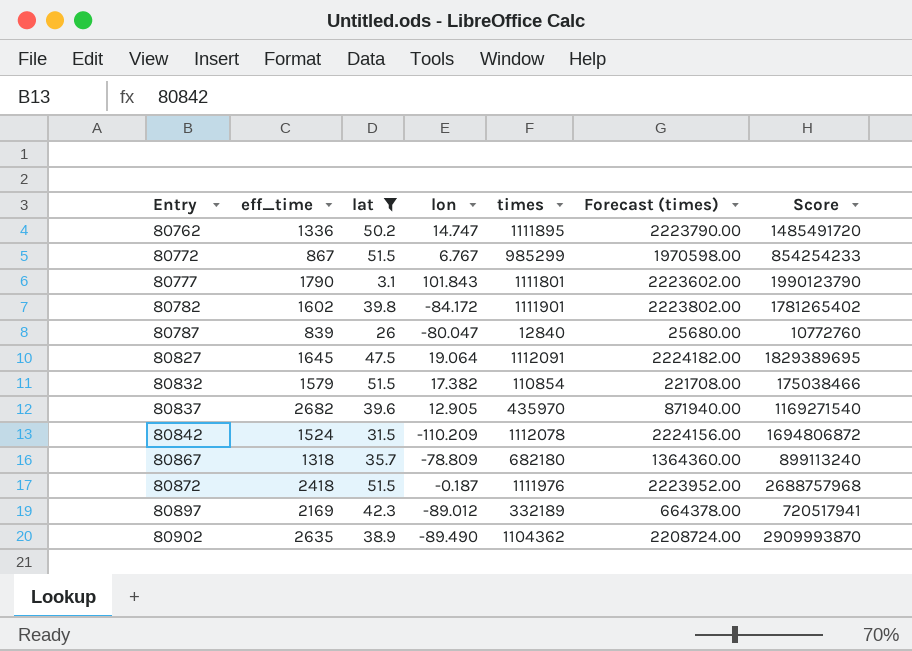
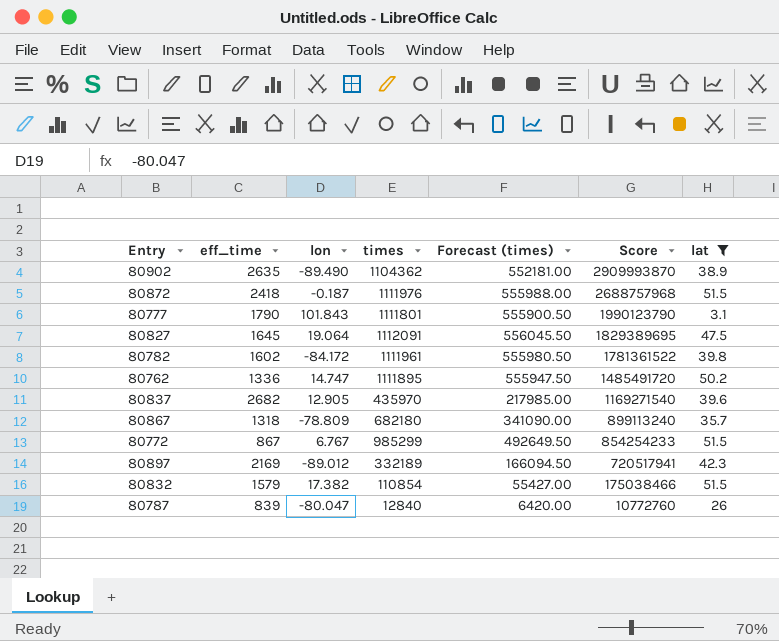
row order: Entry ascending -> Score descending
column Forecast (times) | formula: [times] * 2 -> [times] * 0.5
column lat | position: 3 -> 7
row 80842: 1524 | 31.5 | -110.209 | 1112078 | 2224156.00 | 1694806872 -> none
80782 | times: 1111901 -> 1111961
80782 | Score: 1781265402 -> 1781361522

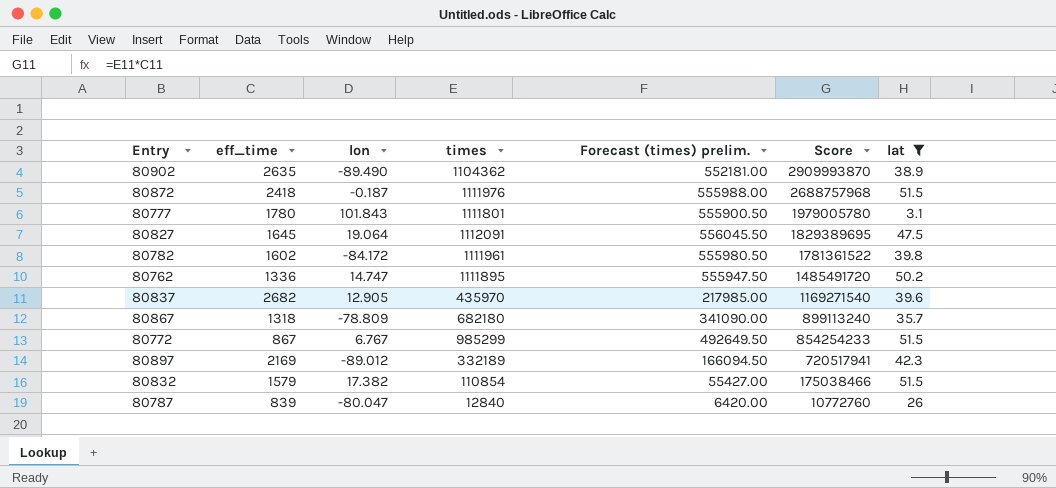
column name: Forecast (times) -> Forecast (times) prelim.
80777 | eff_time: 1790 -> 1780
80777 | Score: 1990123790 -> 1979005780

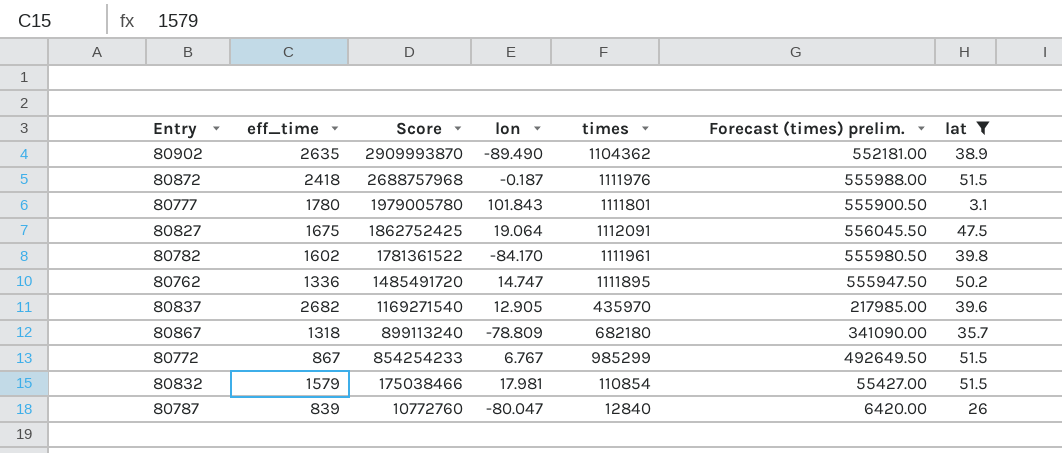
column Score | position: 6 -> 3
row 80897: 2169 | -89.012 | 332189 | 166094.50 | 720517941 | 42.3 -> none
80827 | eff_time: 1645 -> 1675
80827 | Score: 1829389695 -> 1862752425
80782 | lon: -84.172 -> -84.170
80832 | lon: 17.382 -> 17.981

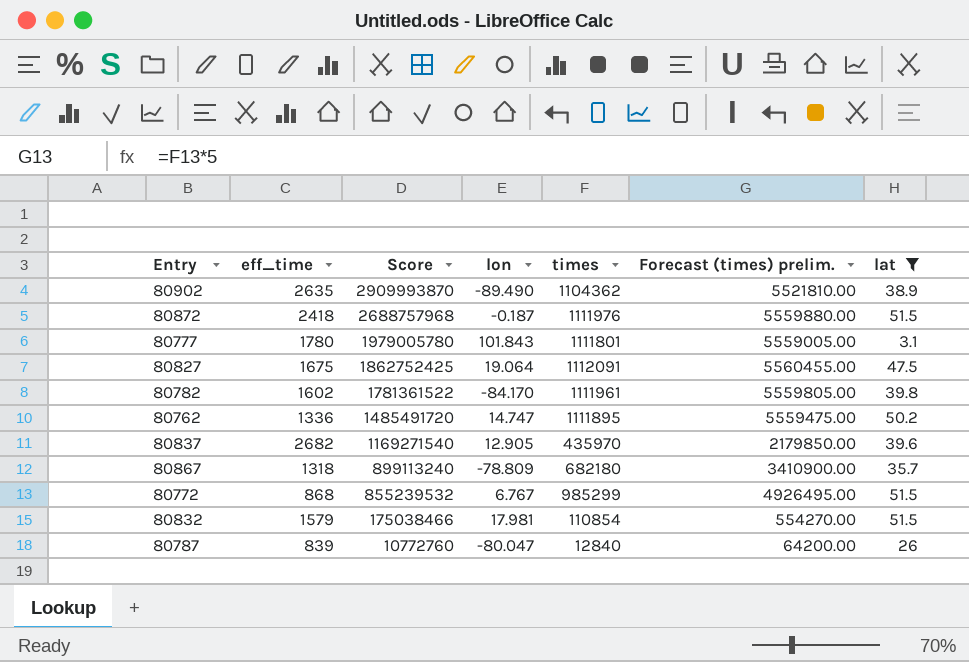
column Forecast (times) prelim. | formula: [times] * 0.5 -> [times] * 5
80772 | eff_time: 867 -> 868
80772 | Score: 854254233 -> 855239532

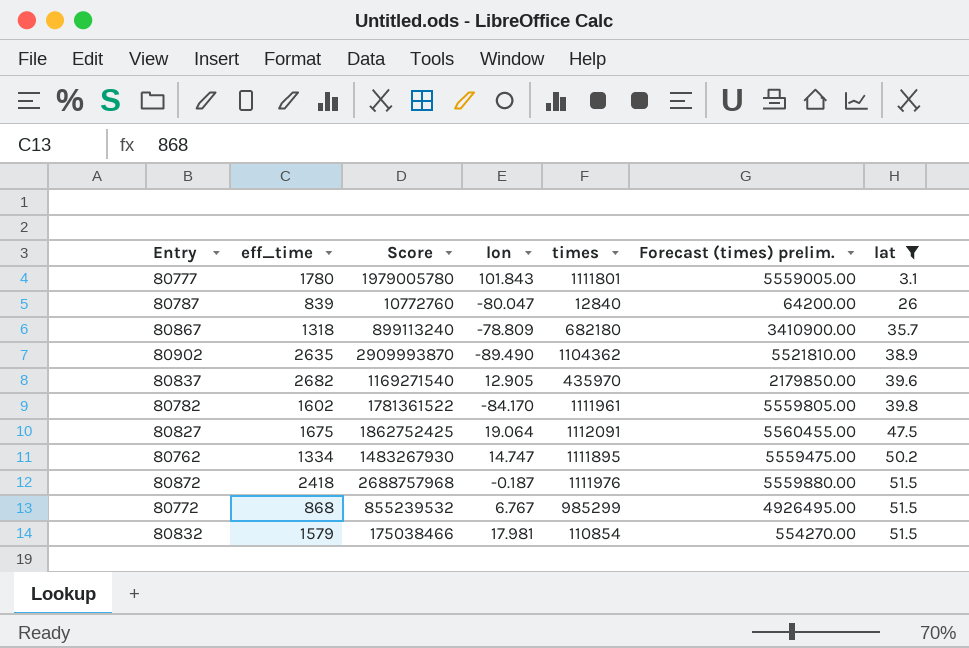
row order: Score descending -> lat ascending
80762 | eff_time: 1336 -> 1334
80762 | Score: 1485491720 -> 1483267930

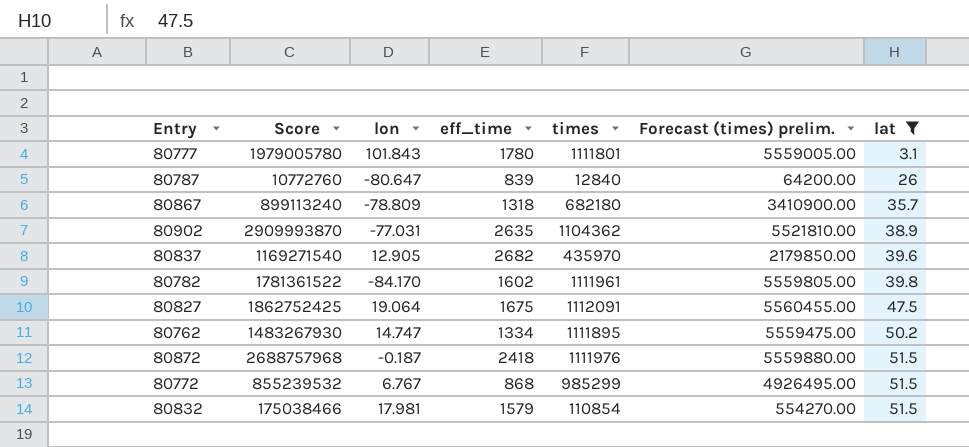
column eff_time | position: 2 -> 4
80787 | lon: -80.047 -> -80.647
80902 | lon: -89.490 -> -77.031

